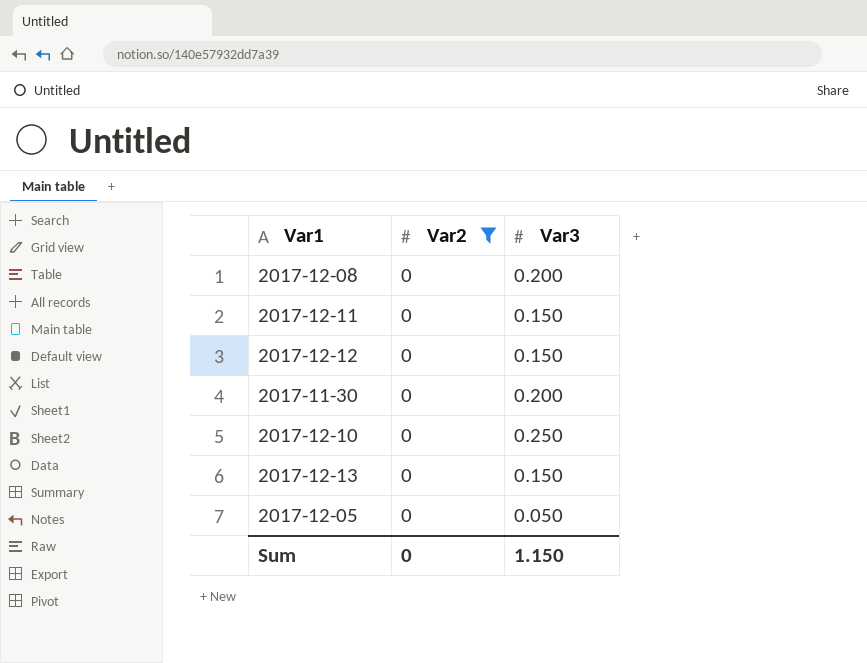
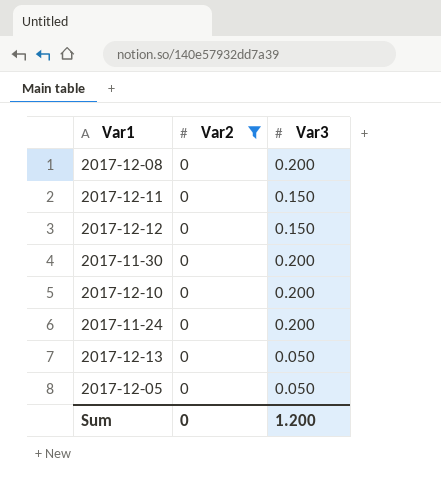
2017-12-10 | Var3: 0.250 -> 0.200
row 2017-11-24: none -> 0 | 0.200
2017-12-13 | Var3: 0.150 -> 0.050
Sum | Var3: 1.150 -> 1.200

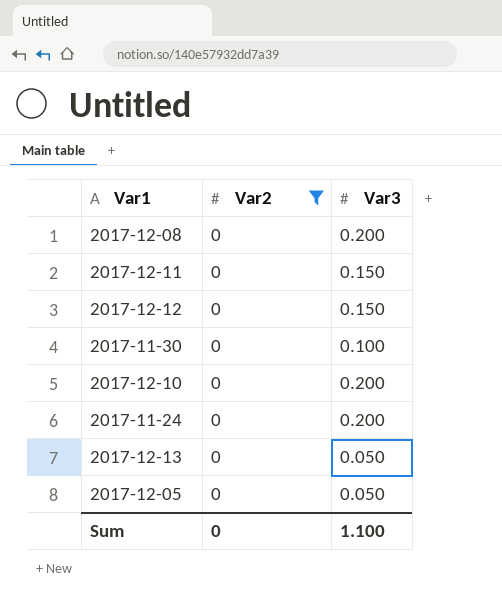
2017-11-30 | Var3: 0.200 -> 0.100
Sum | Var3: 1.200 -> 1.100

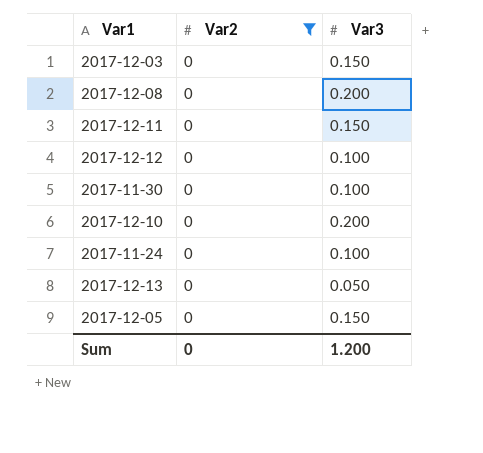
row 2017-12-03: none -> 0 | 0.150
2017-12-12 | Var3: 0.150 -> 0.100
2017-11-24 | Var3: 0.200 -> 0.100
2017-12-05 | Var3: 0.050 -> 0.150
Sum | Var3: 1.100 -> 1.200

